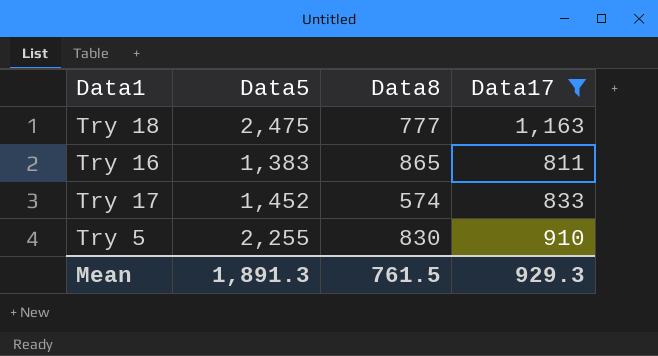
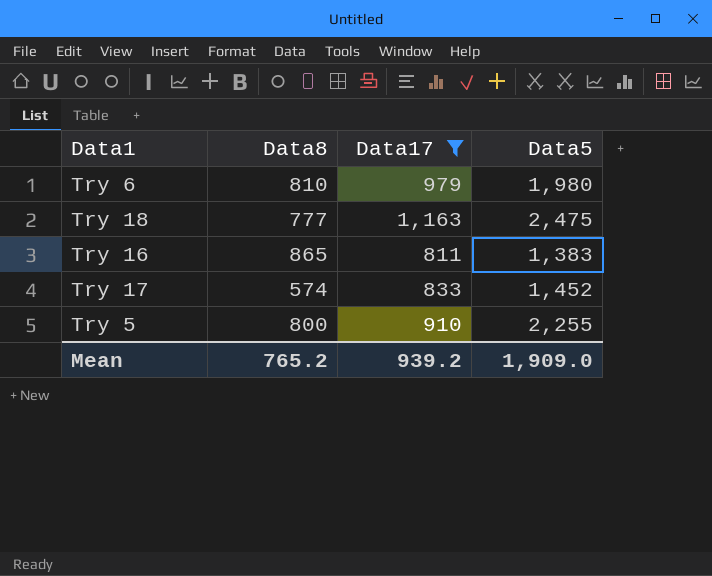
column Data5 | position: 2 -> 4
row Try 6: none -> 810 | 979 | 1,980
Try 5 | Data8: 830 -> 800
Mean | Data8: 761.5 -> 765.2
Mean | Data17: 929.3 -> 939.2
Mean | Data5: 1,891.3 -> 1,909.0

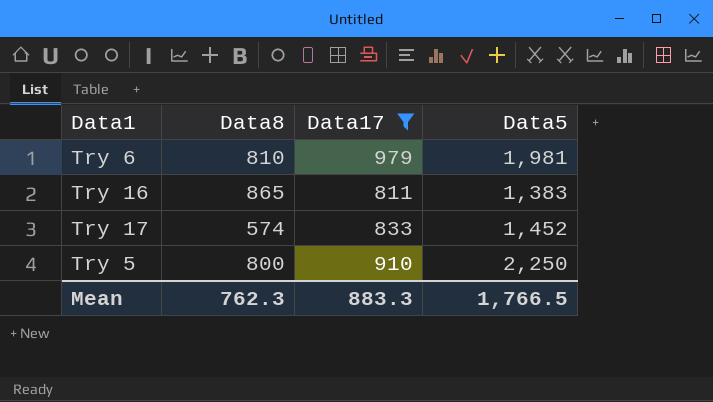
row Try 18: 777 | 1,163 | 2,475 -> none
Try 6 | Data5: 1,980 -> 1,981
Try 5 | Data5: 2,255 -> 2,250
Mean | Data8: 765.2 -> 762.3
Mean | Data17: 939.2 -> 883.3
Mean | Data5: 1,909.0 -> 1,766.5

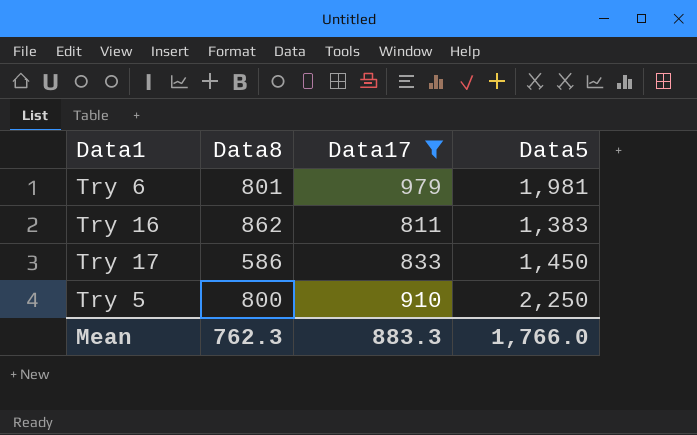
Try 6 | Data8: 810 -> 801
Try 16 | Data8: 865 -> 862
Try 17 | Data8: 574 -> 586
Try 17 | Data5: 1,452 -> 1,450
Mean | Data5: 1,766.5 -> 1,766.0

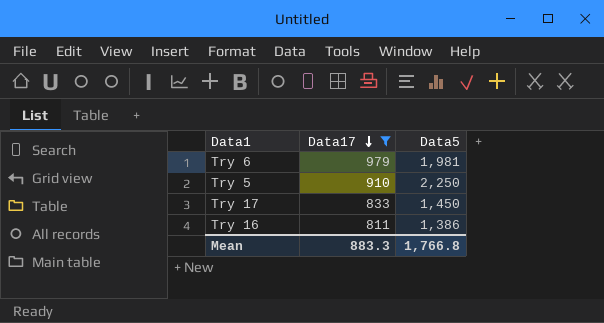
row order: none -> Data17 descending
column Data8 | position: 2 -> none
Try 16 | Data5: 1,383 -> 1,386
Mean | Data5: 1,766.0 -> 1,766.8

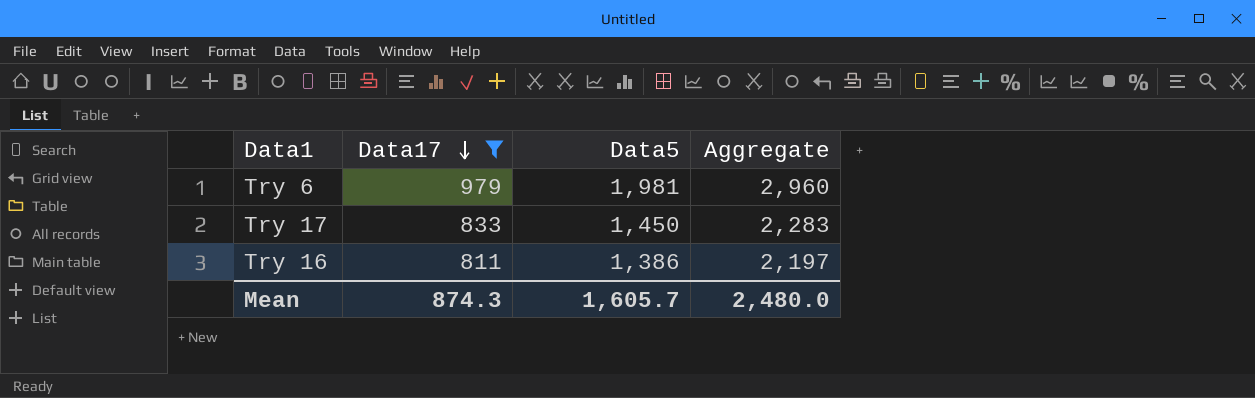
column Aggregate | formula: none -> [Data17] + [Data5]
row Try 5: 910 | 2,250 -> none
Mean | Data17: 883.3 -> 874.3
Mean | Data5: 1,766.8 -> 1,605.7

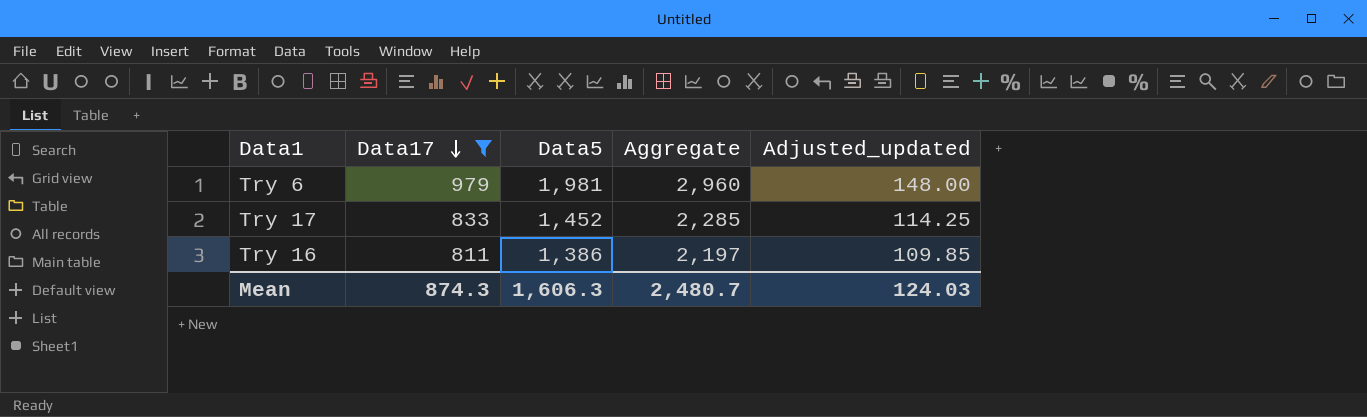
column Adjusted_updated | formula: none -> [Aggregate] * 0.05
Try 17 | Data5: 1,450 -> 1,452
Try 17 | Aggregate: 2,283 -> 2,285
Mean | Data5: 1,605.7 -> 1,606.3
Mean | Aggregate: 2,480.0 -> 2,480.7

